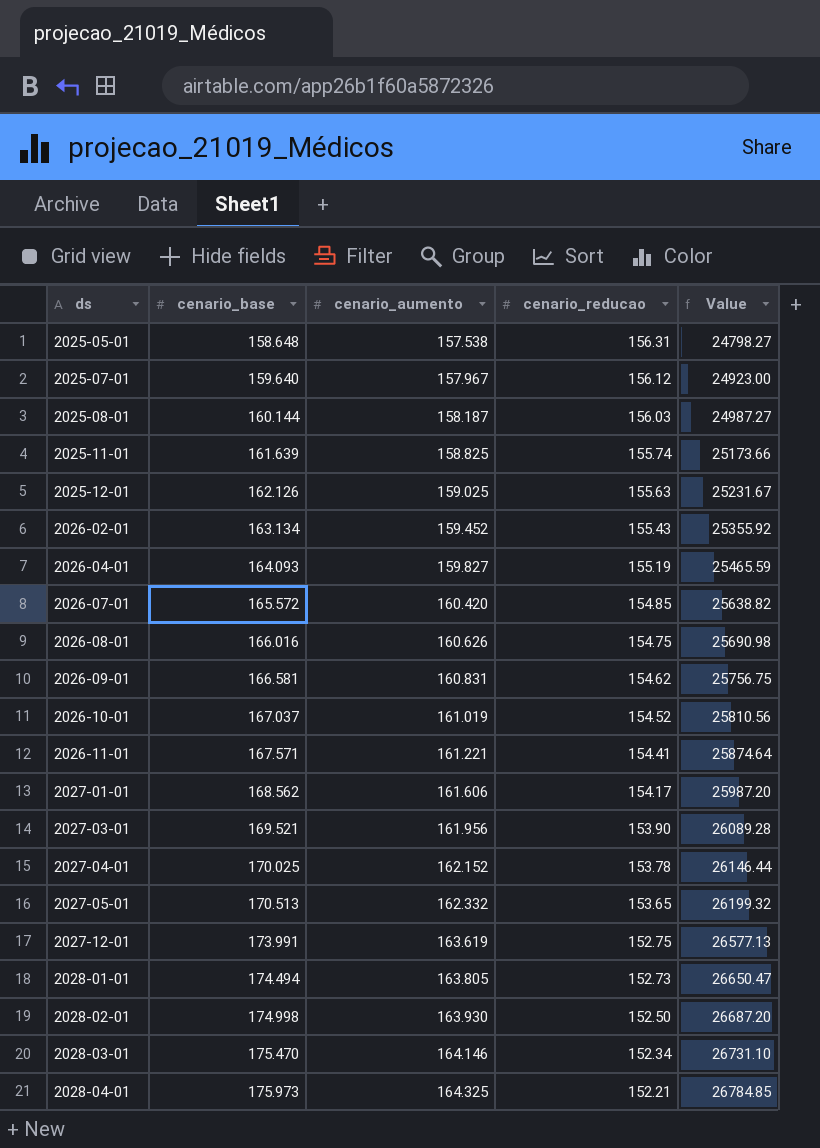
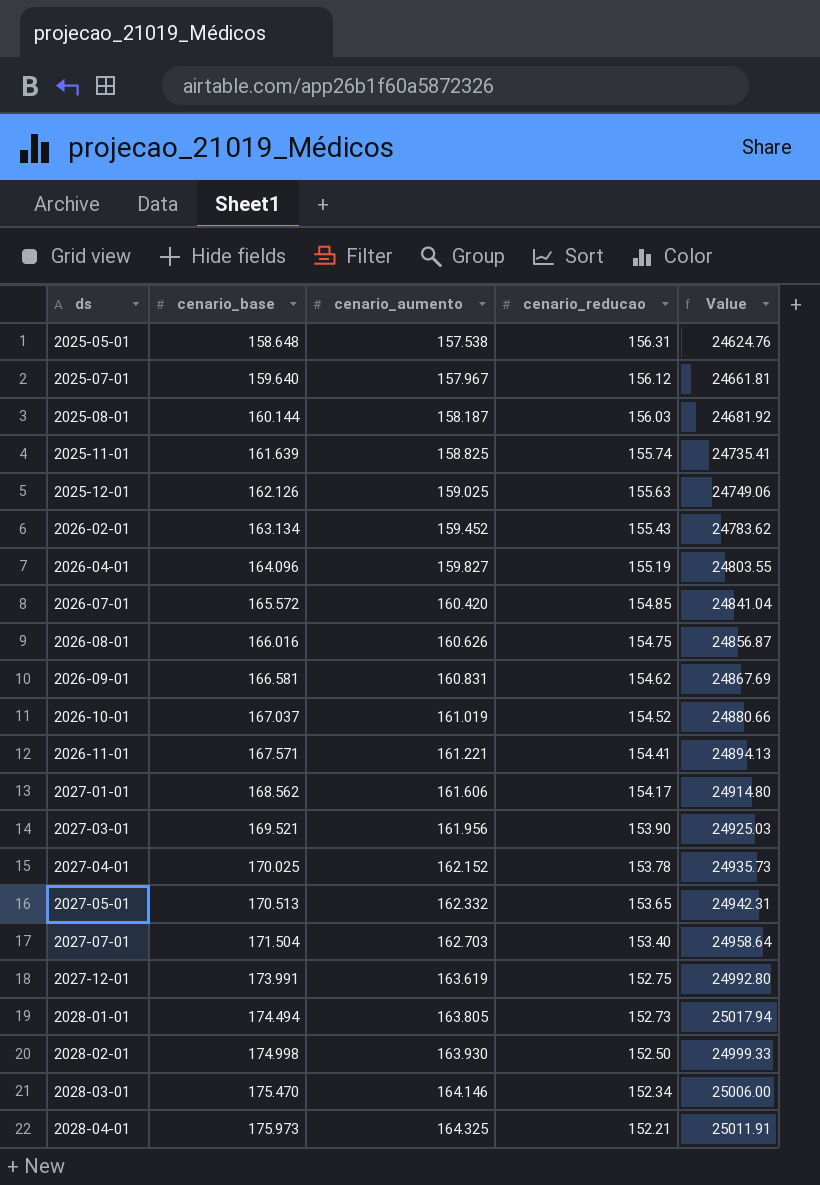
column Value | formula: [cenario_base] * [cenario_reducao] -> [cenario_aumento] * [cenario_reducao]
2026-04-01 | cenario_base: 164.093 -> 164.096
row 2027-07-01: none -> 171.504 | 162.703 | 153.40 | 24958.64

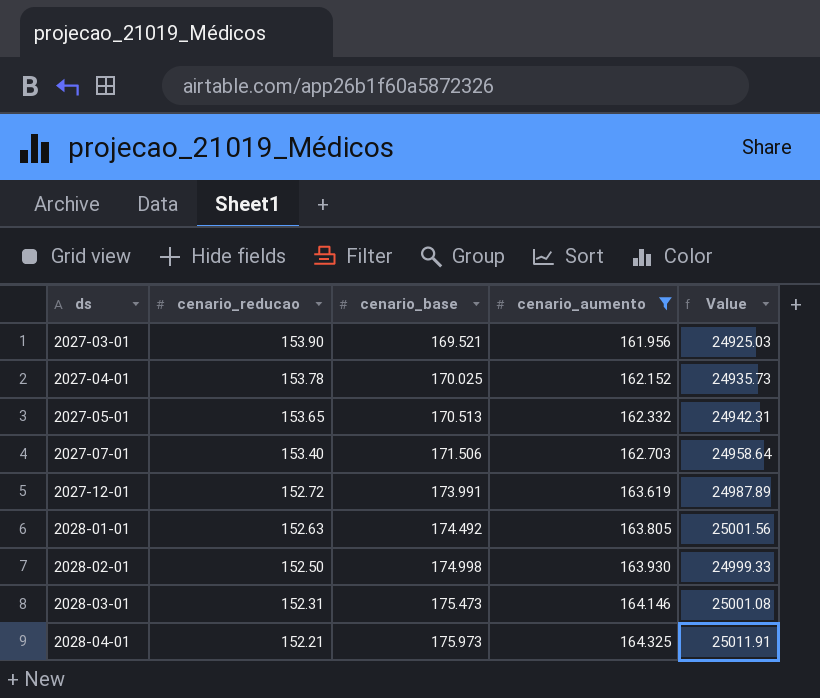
filter: none -> cenario_aumento >= 161.956
column cenario_reducao | position: 4 -> 2
2027-07-01 | cenario_base: 171.504 -> 171.506
2027-12-01 | cenario_reducao: 152.75 -> 152.72
2027-12-01 | Value: 24992.80 -> 24987.89
2028-01-01 | cenario_reducao: 152.73 -> 152.63
2028-01-01 | cenario_base: 174.494 -> 174.492
2028-01-01 | Value: 25017.94 -> 25001.56
2028-03-01 | cenario_reducao: 152.34 -> 152.31
2028-03-01 | cenario_base: 175.470 -> 175.473
2028-03-01 | Value: 25006.00 -> 25001.08

